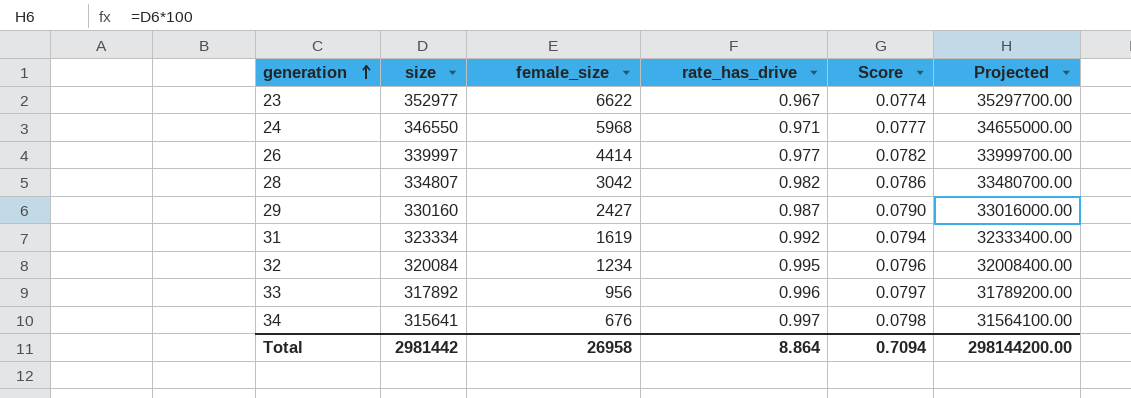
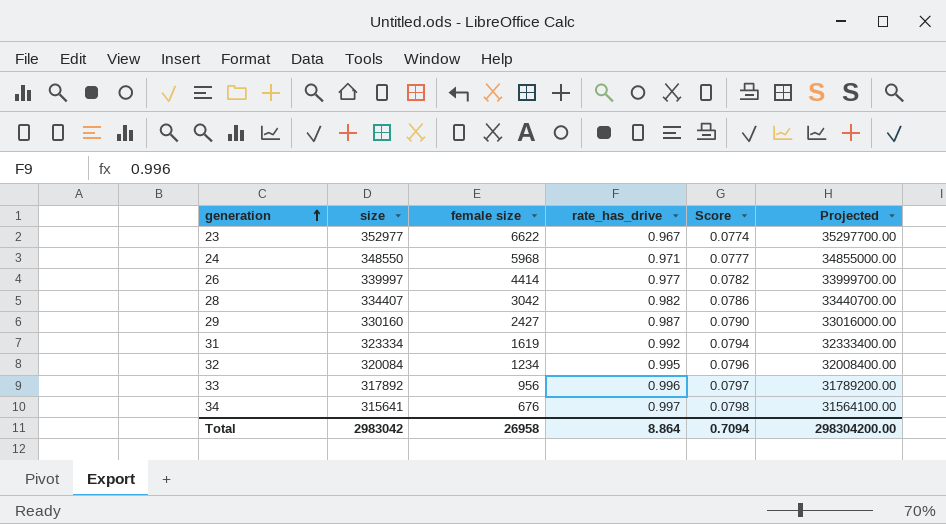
column name: female_size -> female size
24 | size: 346550 -> 348550
24 | Projected: 34655000.00 -> 34855000.00
28 | size: 334807 -> 334407
28 | Projected: 33480700.00 -> 33440700.00
Total | size: 2981442 -> 2983042
Total | Projected: 298144200.00 -> 298304200.00

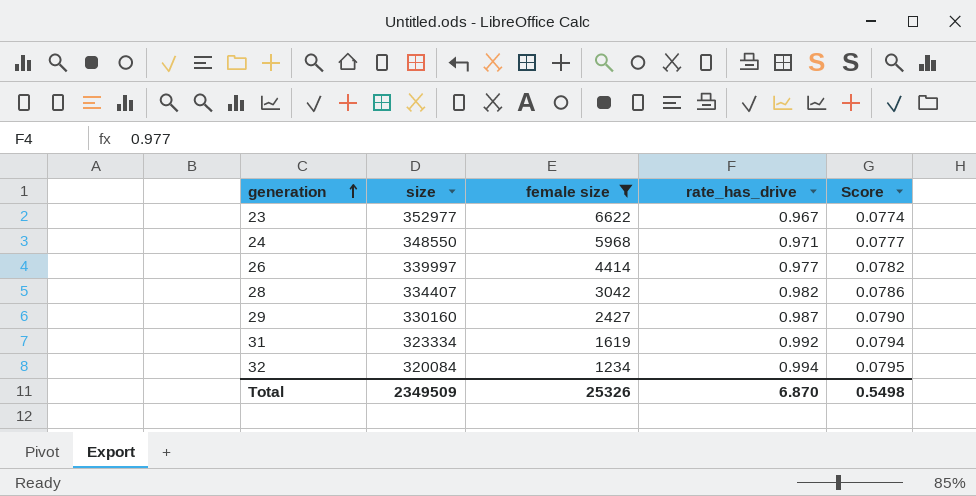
filter: none -> female size >= 1234
column Projected | formula: [size] * 100 -> none
32 | rate_has_drive: 0.995 -> 0.994
32 | Score: 0.0796 -> 0.0795
Total | size: 2983042 -> 2349509
Total | female size: 26958 -> 25326
Total | rate_has_drive: 8.864 -> 6.870
Total | Score: 0.7094 -> 0.5498

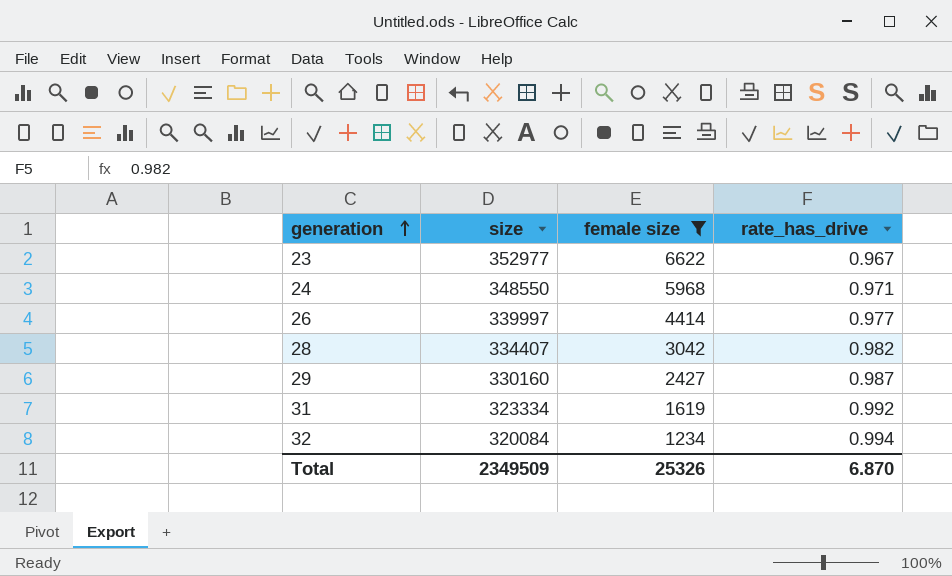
column Score | formula: [rate_has_drive] * 0.08 -> none

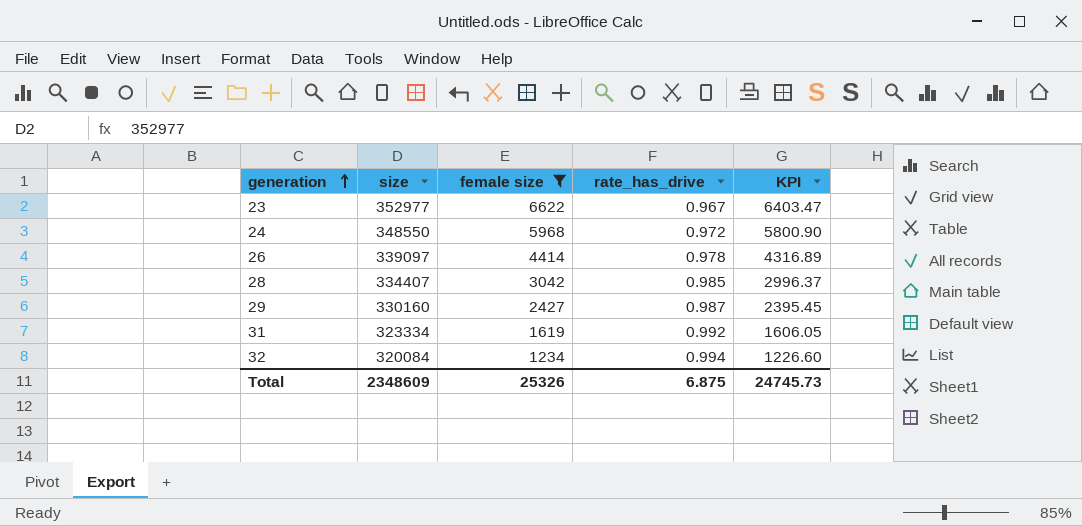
column KPI | formula: none -> [female size] * [rate_has_drive]
24 | rate_has_drive: 0.971 -> 0.972
26 | size: 339997 -> 339097
26 | rate_has_drive: 0.977 -> 0.978
28 | rate_has_drive: 0.982 -> 0.985
Total | size: 2349509 -> 2348609
Total | rate_has_drive: 6.870 -> 6.875

